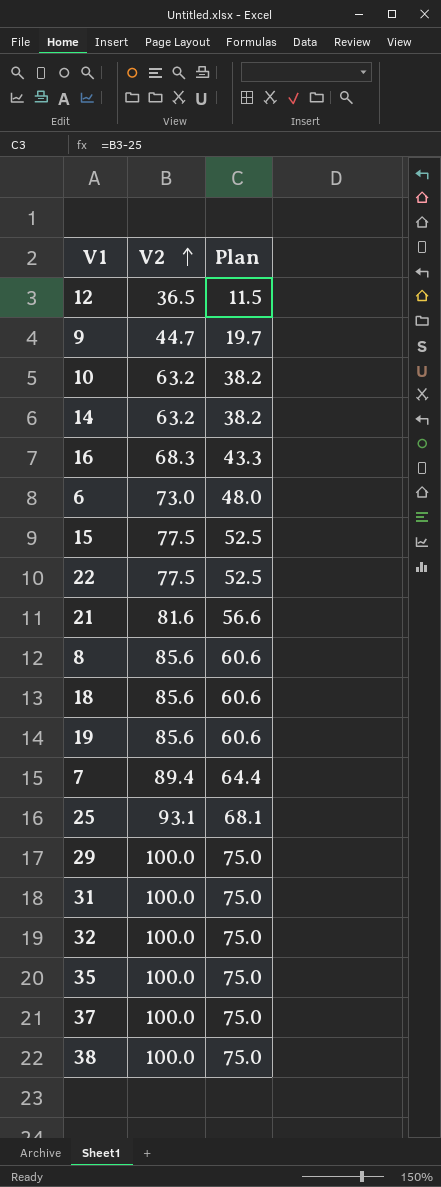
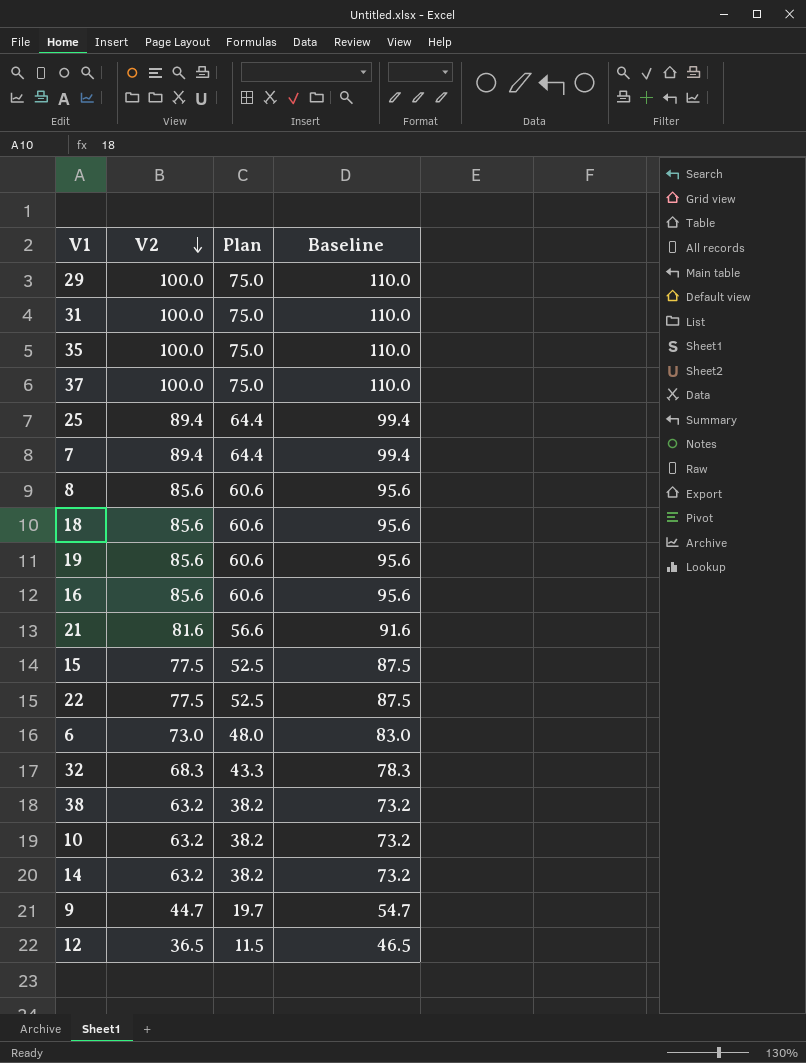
row order: V2 ascending -> V2 descending
column Baseline | formula: none -> [V2] + 10
25 | V2: 93.1 -> 89.4
25 | Plan: 68.1 -> 64.4
16 | V2: 68.3 -> 85.6
16 | Plan: 43.3 -> 60.6
32 | V2: 100.0 -> 68.3
32 | Plan: 75.0 -> 43.3
38 | V2: 100.0 -> 63.2
38 | Plan: 75.0 -> 38.2

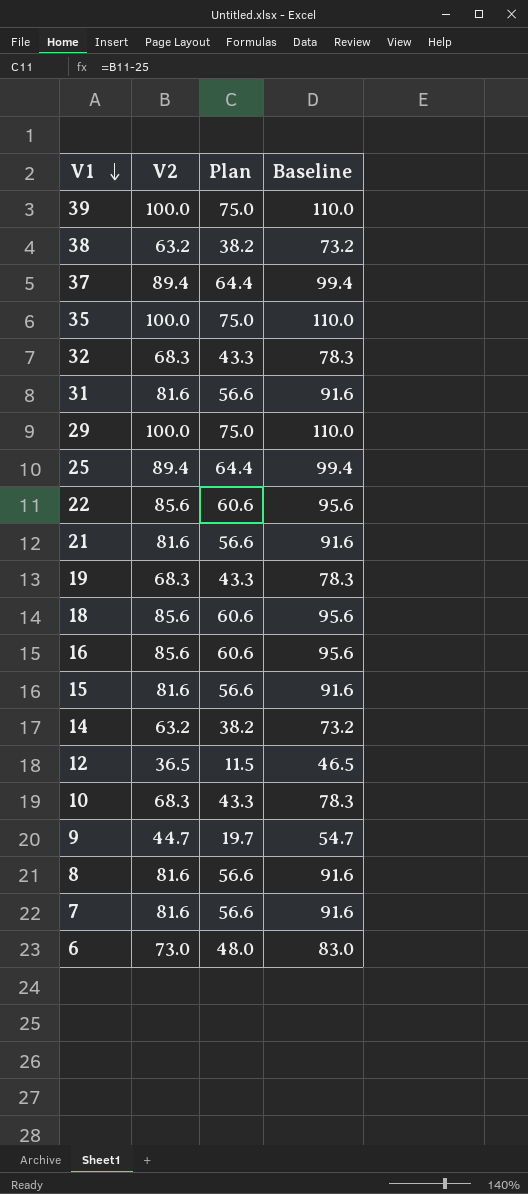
row order: V2 descending -> V1 descending
row 39: none -> 100.0 | 75.0 | 110.0
37 | V2: 100.0 -> 89.4
37 | Plan: 75.0 -> 64.4
37 | Baseline: 110.0 -> 99.4
31 | V2: 100.0 -> 81.6
31 | Plan: 75.0 -> 56.6
31 | Baseline: 110.0 -> 91.6
22 | V2: 77.5 -> 85.6
22 | Plan: 52.5 -> 60.6
22 | Baseline: 87.5 -> 95.6
19 | V2: 85.6 -> 68.3
19 | Plan: 60.6 -> 43.3
19 | Baseline: 95.6 -> 78.3
15 | V2: 77.5 -> 81.6
15 | Plan: 52.5 -> 56.6
15 | Baseline: 87.5 -> 91.6
10 | V2: 63.2 -> 68.3
10 | Plan: 38.2 -> 43.3
10 | Baseline: 73.2 -> 78.3
8 | V2: 85.6 -> 81.6
8 | Plan: 60.6 -> 56.6
8 | Baseline: 95.6 -> 91.6
7 | V2: 89.4 -> 81.6
7 | Plan: 64.4 -> 56.6
7 | Baseline: 99.4 -> 91.6

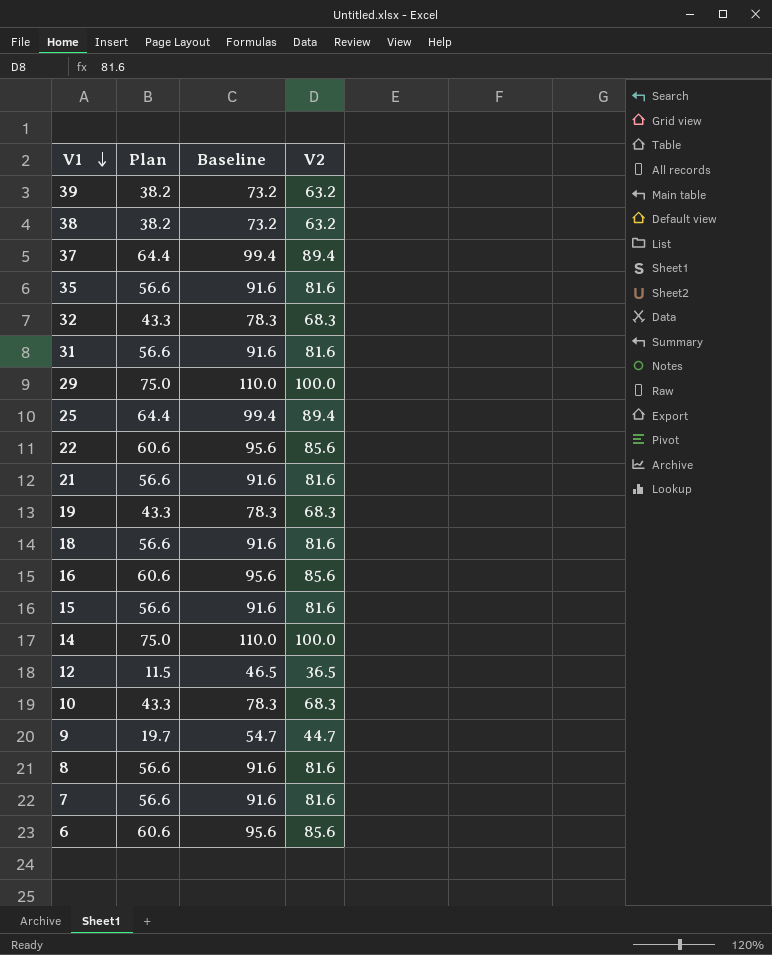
column V2 | position: 2 -> 4
39 | Plan: 75.0 -> 38.2
39 | Baseline: 110.0 -> 73.2
39 | V2: 100.0 -> 63.2
35 | Plan: 75.0 -> 56.6
35 | Baseline: 110.0 -> 91.6
35 | V2: 100.0 -> 81.6
18 | Plan: 60.6 -> 56.6
18 | Baseline: 95.6 -> 91.6
18 | V2: 85.6 -> 81.6
14 | Plan: 38.2 -> 75.0
14 | Baseline: 73.2 -> 110.0
14 | V2: 63.2 -> 100.0
6 | Plan: 48.0 -> 60.6
6 | Baseline: 83.0 -> 95.6
6 | V2: 73.0 -> 85.6

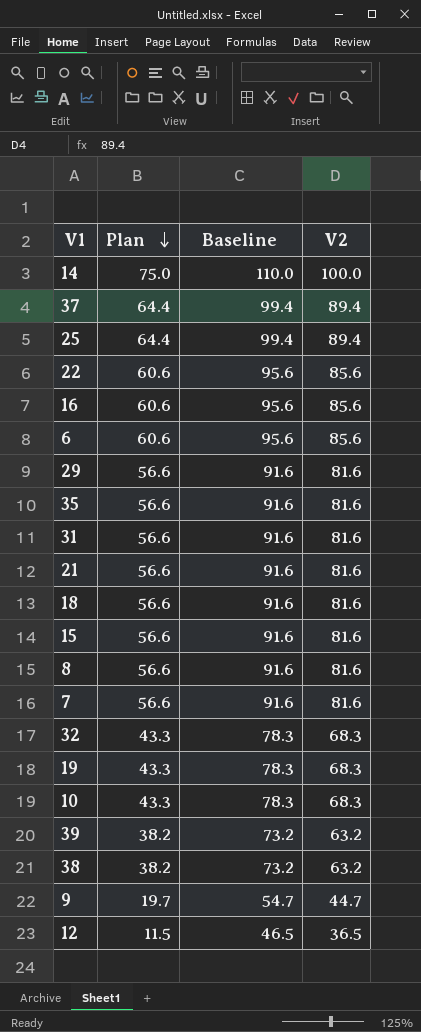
row order: V1 descending -> Plan descending
29 | Plan: 75.0 -> 56.6
29 | Baseline: 110.0 -> 91.6
29 | V2: 100.0 -> 81.6

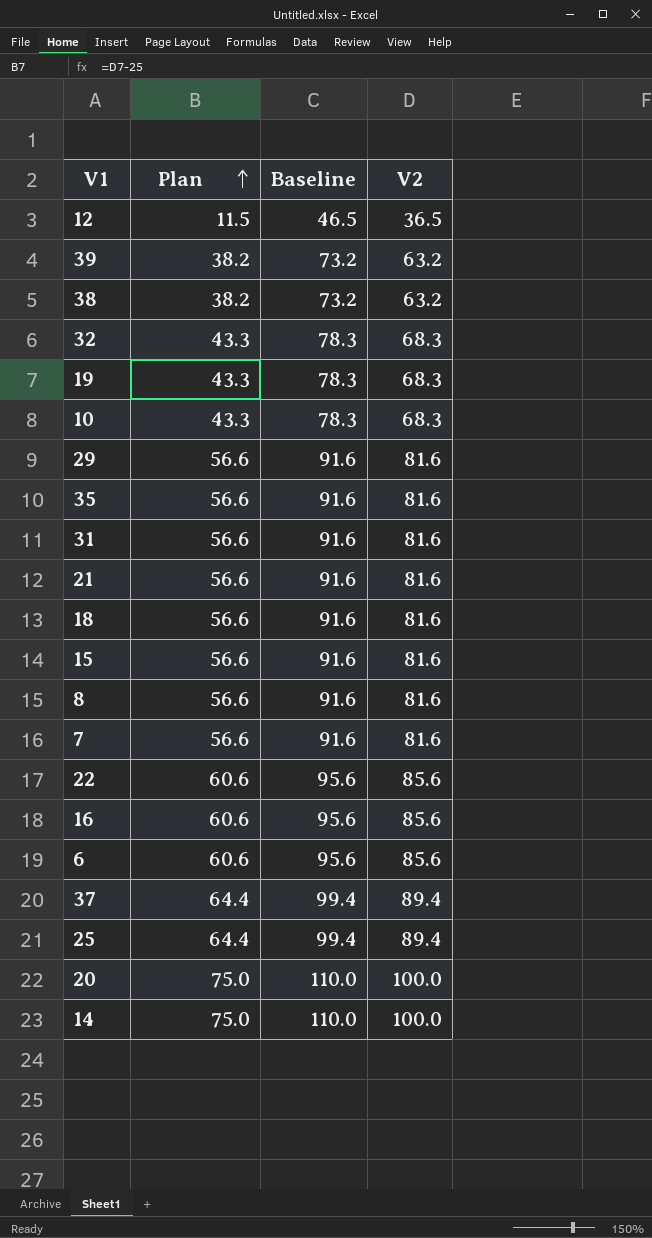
row order: Plan descending -> Plan ascending
row 9: 19.7 | 54.7 | 44.7 -> none
row 20: none -> 75.0 | 110.0 | 100.0

